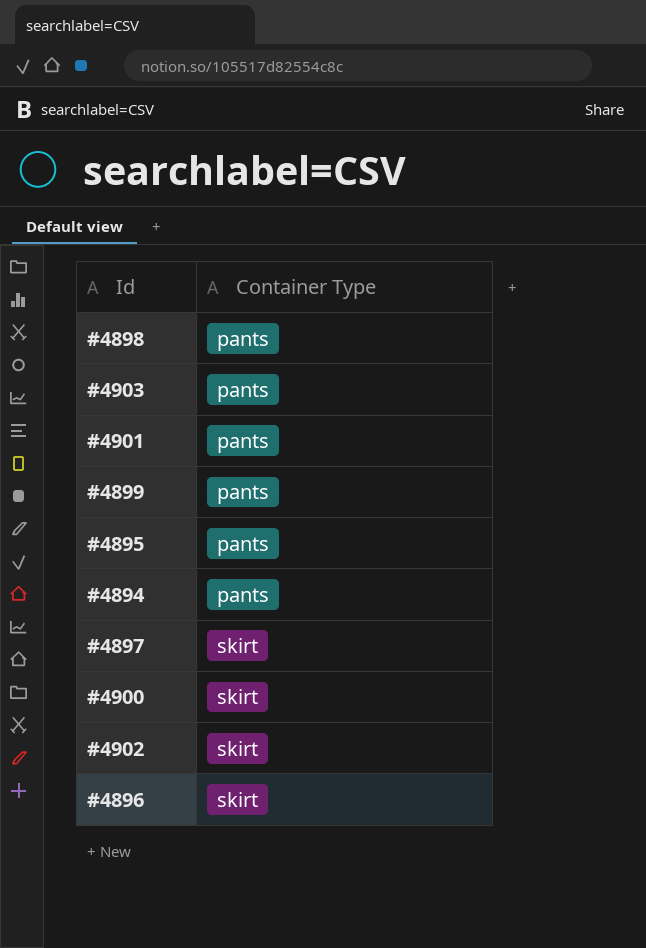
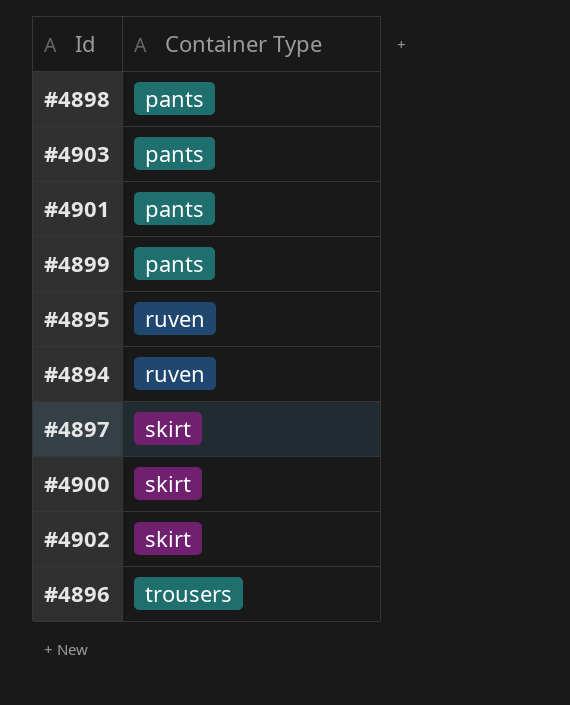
#4895 | Container Type: pants -> ruven
#4894 | Container Type: pants -> ruven
#4896 | Container Type: skirt -> trousers

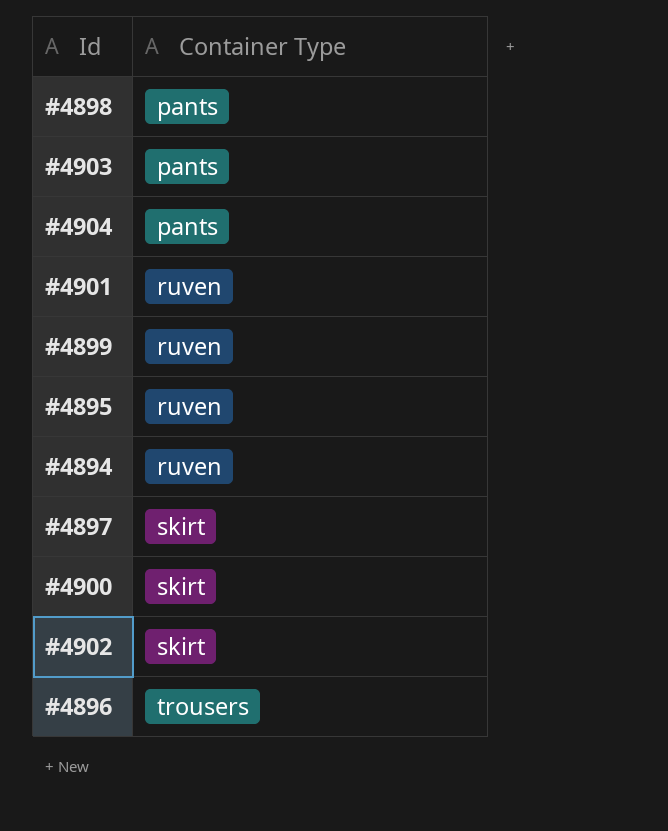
row #4904: none -> pants
#4901 | Container Type: pants -> ruven
#4899 | Container Type: pants -> ruven

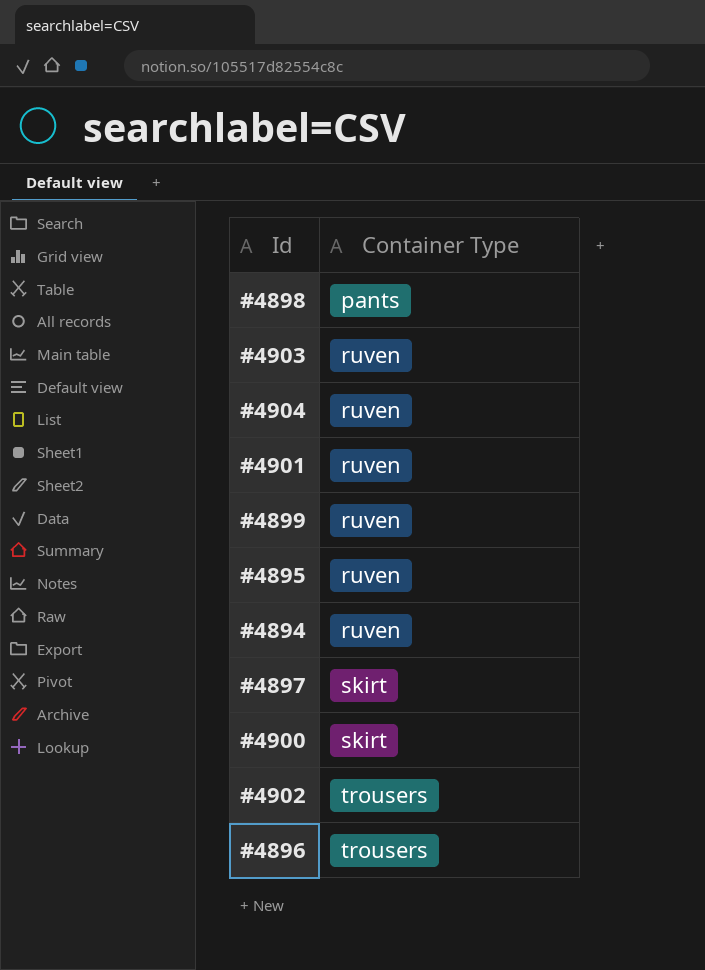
#4903 | Container Type: pants -> ruven
#4904 | Container Type: pants -> ruven
#4902 | Container Type: skirt -> trousers

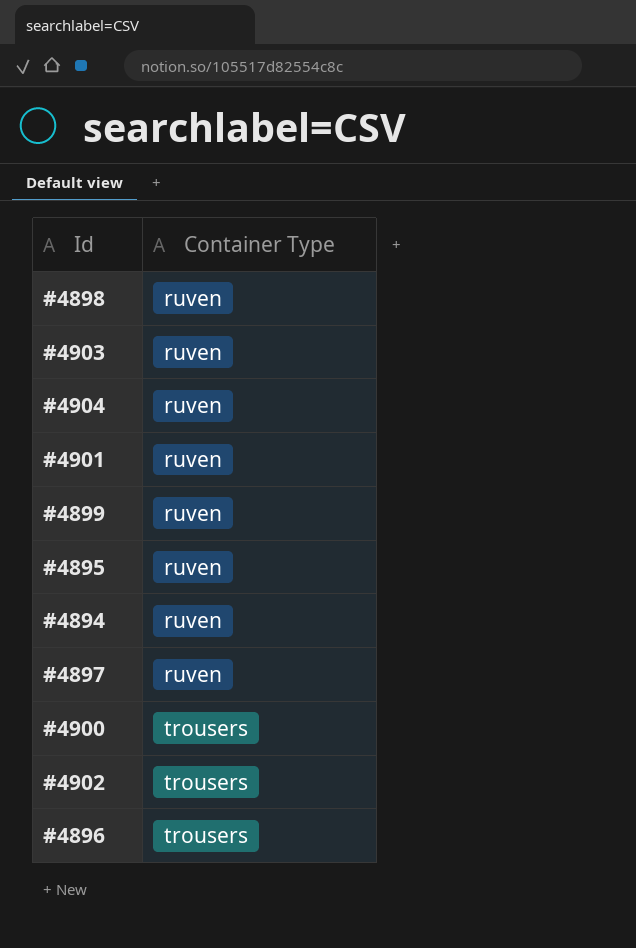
#4898 | Container Type: pants -> ruven
#4897 | Container Type: skirt -> ruven
#4900 | Container Type: skirt -> trousers

